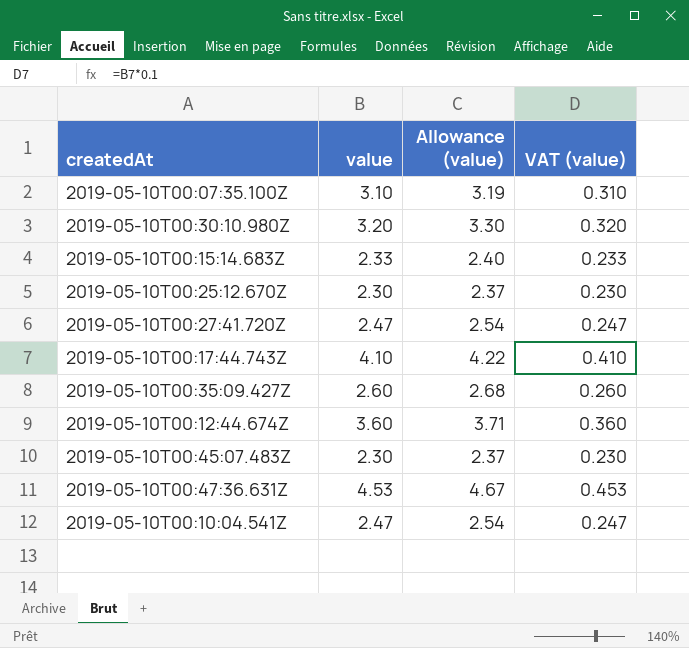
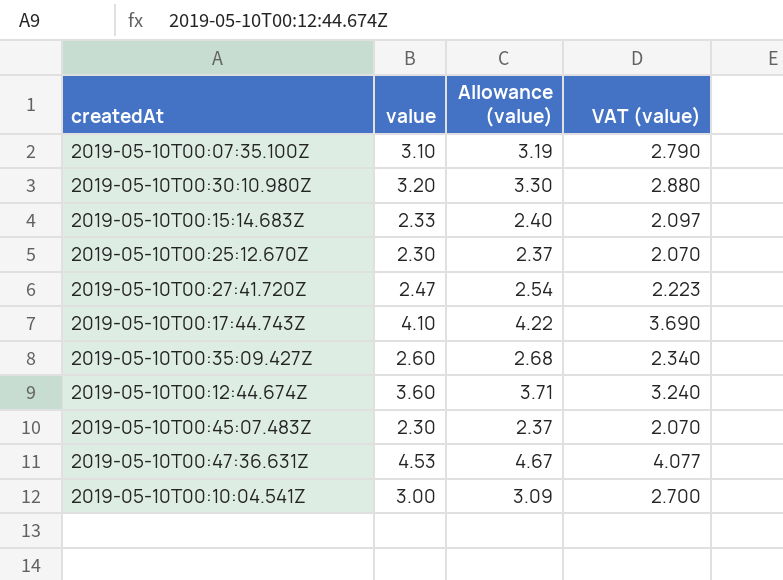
column VAT (value) | formula: [value] * 0.1 -> [value] * 0.9
2019-05-10T00:10:04.541Z | value: 2.47 -> 3.00
2019-05-10T00:10:04.541Z | Allowance (value): 2.54 -> 3.09

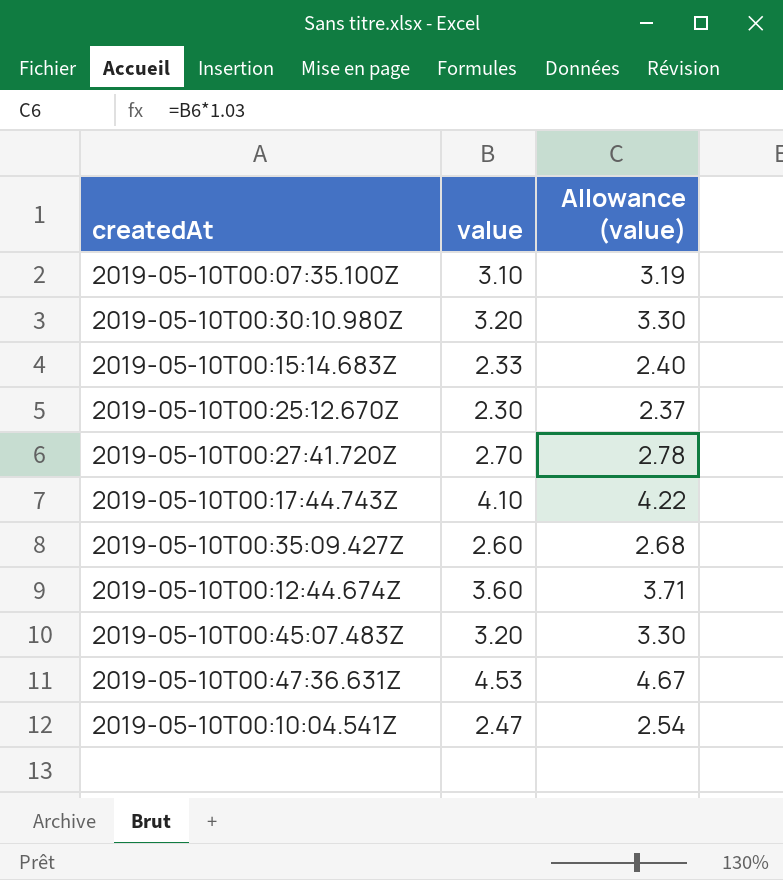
column VAT (value) | formula: [value] * 0.9 -> none
2019-05-10T00:27:41.720Z | value: 2.47 -> 2.70
2019-05-10T00:27:41.720Z | Allowance (value): 2.54 -> 2.78
2019-05-10T00:45:07.483Z | value: 2.30 -> 3.20
2019-05-10T00:45:07.483Z | Allowance (value): 2.37 -> 3.30
2019-05-10T00:10:04.541Z | value: 3.00 -> 2.47
2019-05-10T00:10:04.541Z | Allowance (value): 3.09 -> 2.54

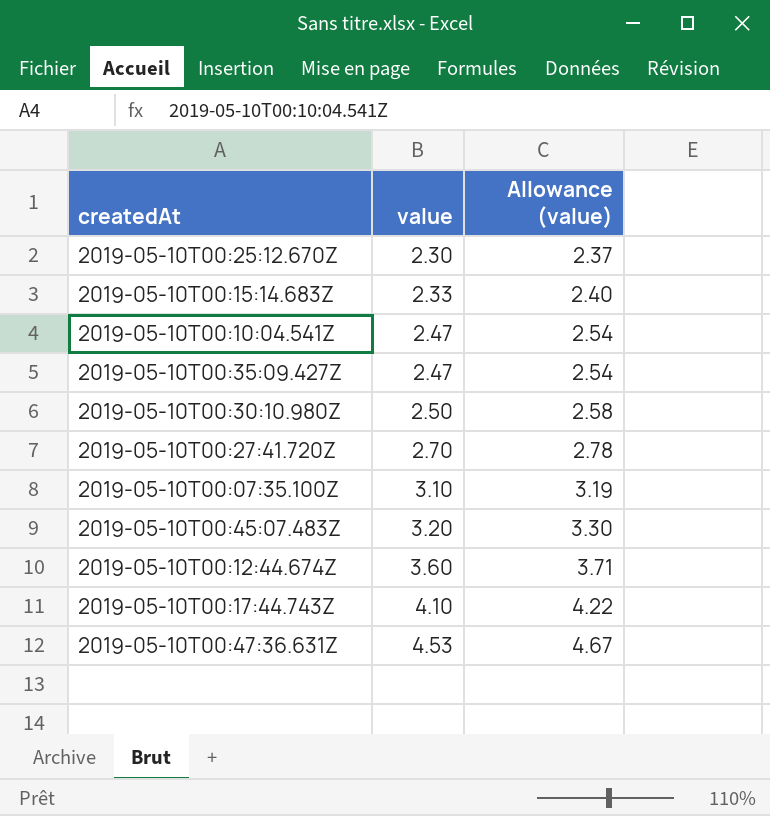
row order: none -> value ascending
2019-05-10T00:35:09.427Z | value: 2.60 -> 2.47
2019-05-10T00:35:09.427Z | Allowance (value): 2.68 -> 2.54
2019-05-10T00:30:10.980Z | value: 3.20 -> 2.50
2019-05-10T00:30:10.980Z | Allowance (value): 3.30 -> 2.58

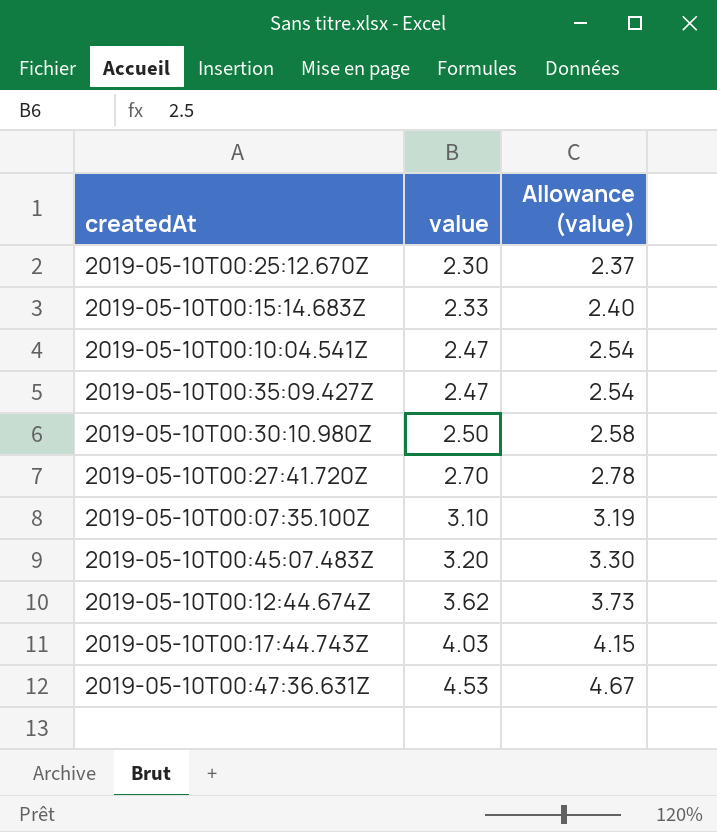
2019-05-10T00:12:44.674Z | value: 3.60 -> 3.62
2019-05-10T00:12:44.674Z | Allowance (value): 3.71 -> 3.73
2019-05-10T00:17:44.743Z | value: 4.10 -> 4.03
2019-05-10T00:17:44.743Z | Allowance (value): 4.22 -> 4.15

